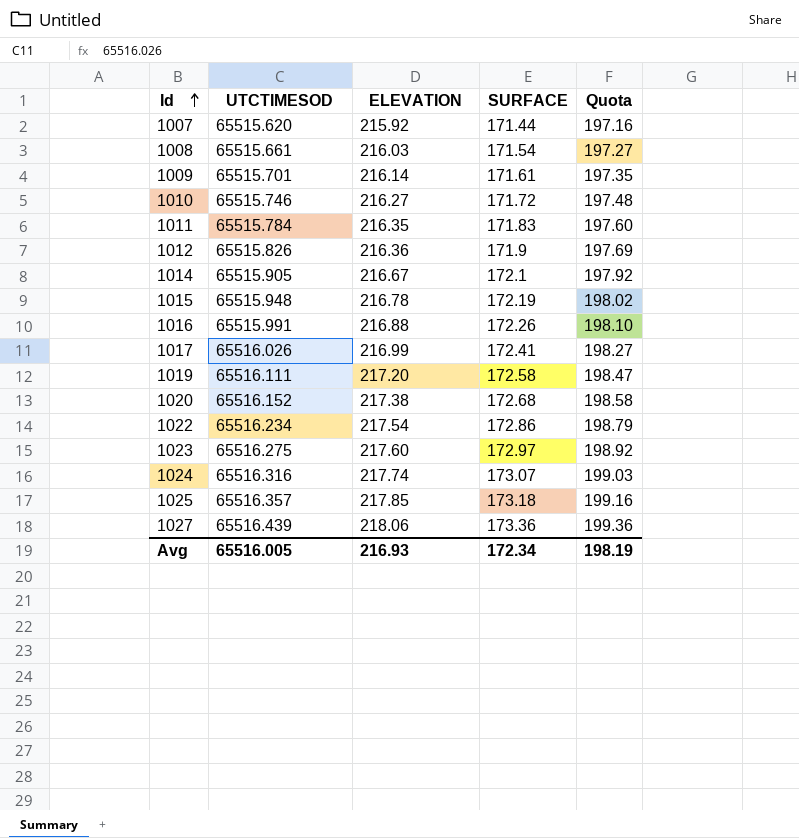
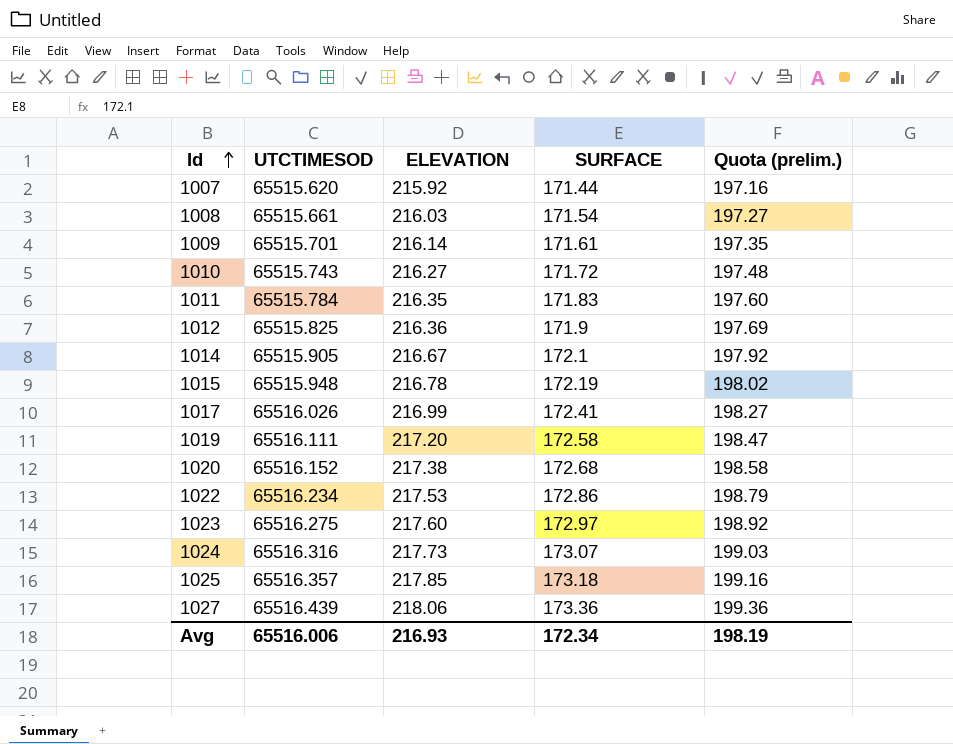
column name: Quota -> Quota (prelim.)
row 1016: 65515.991 | 216.88 | 172.26 | 198.10 -> none
1010 | UTCTIMESOD: 65515.746 -> 65515.743
1012 | UTCTIMESOD: 65515.826 -> 65515.825
1022 | ELEVATION: 217.54 -> 217.53
1024 | ELEVATION: 217.74 -> 217.73
Avg | UTCTIMESOD: 65516.005 -> 65516.006

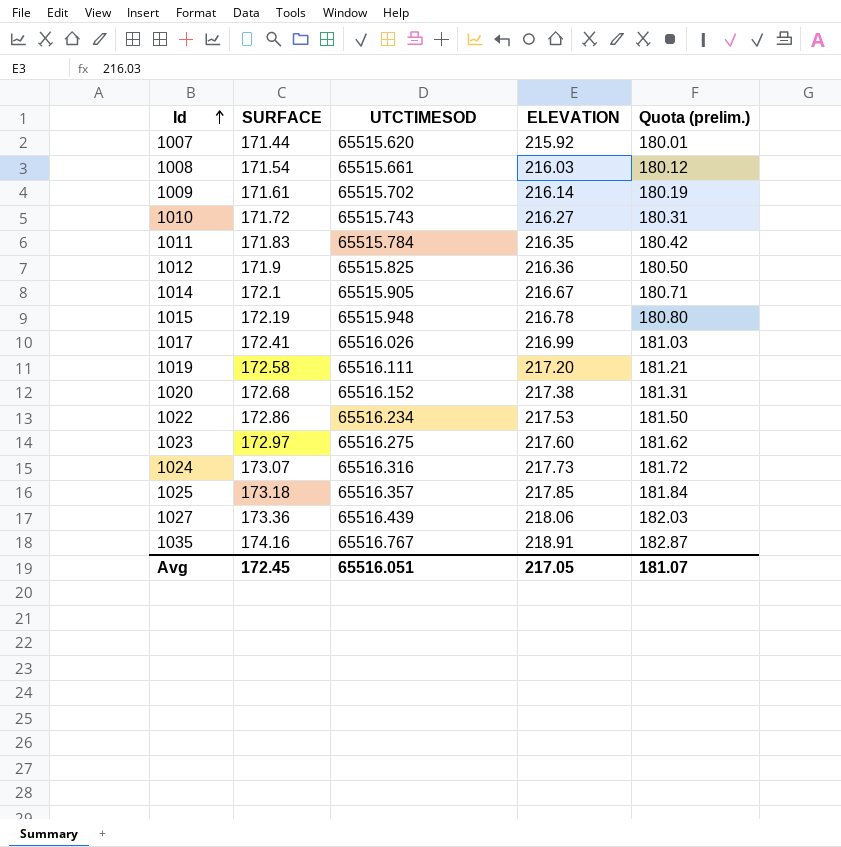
column SURFACE | position: 4 -> 2
column Quota (prelim.) | formula: [SURFACE] * 1.15 -> [SURFACE] * 1.05
1009 | UTCTIMESOD: 65515.701 -> 65515.702
row 1035: none -> 174.16 | 65516.767 | 218.91 | 182.87
Avg | SURFACE: 172.34 -> 172.45
Avg | UTCTIMESOD: 65516.006 -> 65516.051
Avg | ELEVATION: 216.93 -> 217.05
Avg | Quota (prelim.): 198.19 -> 181.07

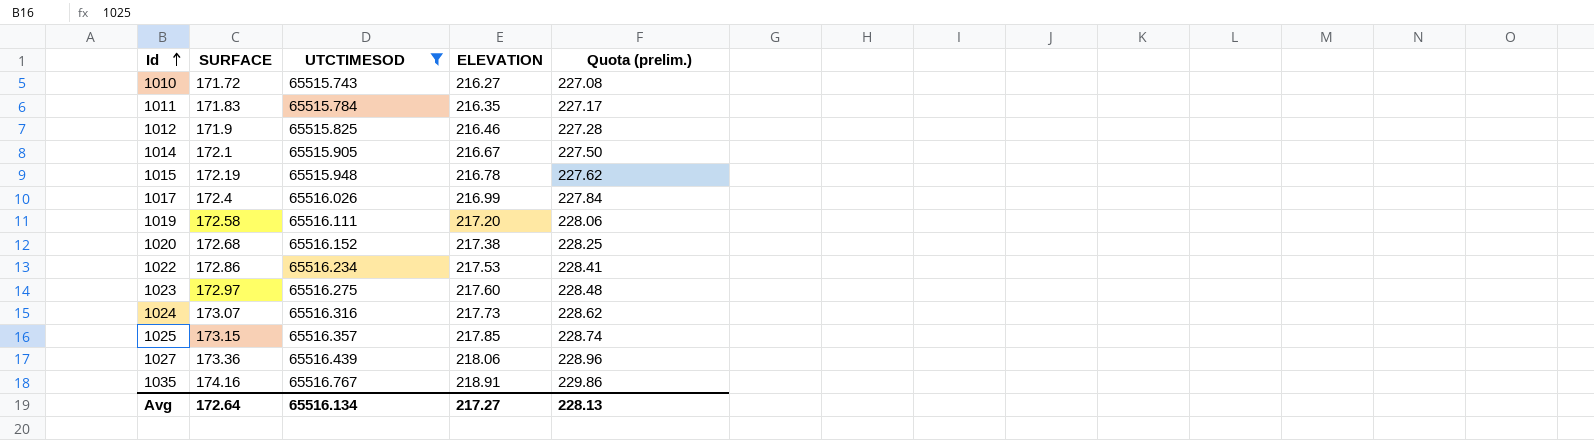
filter: none -> UTCTIMESOD >= 65515.743
column Quota (prelim.) | formula: [SURFACE] * 1.05 -> [ELEVATION] * 1.05
1012 | ELEVATION: 216.36 -> 216.46
1017 | SURFACE: 172.41 -> 172.4
1025 | SURFACE: 173.18 -> 173.15
Avg | SURFACE: 172.45 -> 172.64
Avg | UTCTIMESOD: 65516.051 -> 65516.134
Avg | ELEVATION: 217.05 -> 217.27
Avg | Quota (prelim.): 181.07 -> 228.13

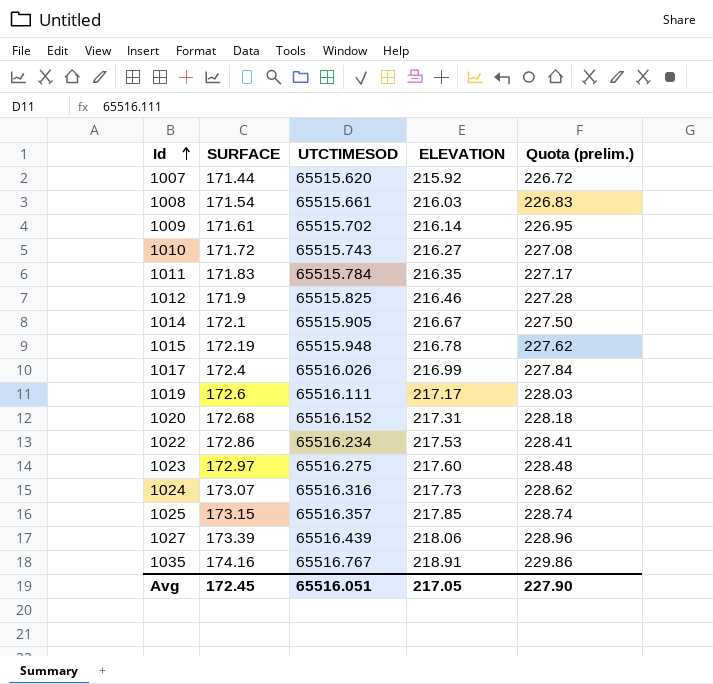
filter: UTCTIMESOD >= 65515.743 -> none
1019 | SURFACE: 172.58 -> 172.6
1019 | ELEVATION: 217.20 -> 217.17
1019 | Quota (prelim.): 228.06 -> 228.03
1020 | ELEVATION: 217.38 -> 217.31
1020 | Quota (prelim.): 228.25 -> 228.18
1027 | SURFACE: 173.36 -> 173.39
Avg | SURFACE: 172.64 -> 172.45
Avg | UTCTIMESOD: 65516.134 -> 65516.051
Avg | ELEVATION: 217.27 -> 217.05
Avg | Quota (prelim.): 228.13 -> 227.90

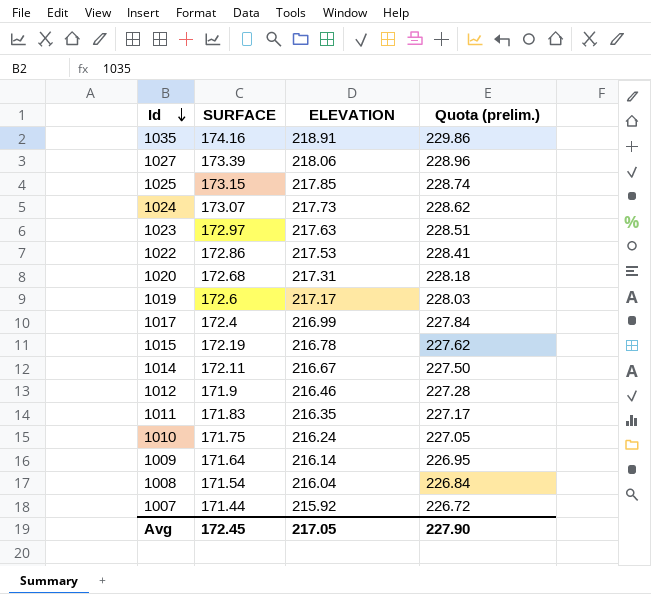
row order: Id ascending -> Id descending
column UTCTIMESOD | position: 3 -> none
1023 | ELEVATION: 217.60 -> 217.63
1023 | Quota (prelim.): 228.48 -> 228.51
1014 | SURFACE: 172.1 -> 172.11
1010 | SURFACE: 171.72 -> 171.75
1010 | ELEVATION: 216.27 -> 216.24
1010 | Quota (prelim.): 227.08 -> 227.05
1009 | SURFACE: 171.61 -> 171.64
1008 | ELEVATION: 216.03 -> 216.04
1008 | Quota (prelim.): 226.83 -> 226.84

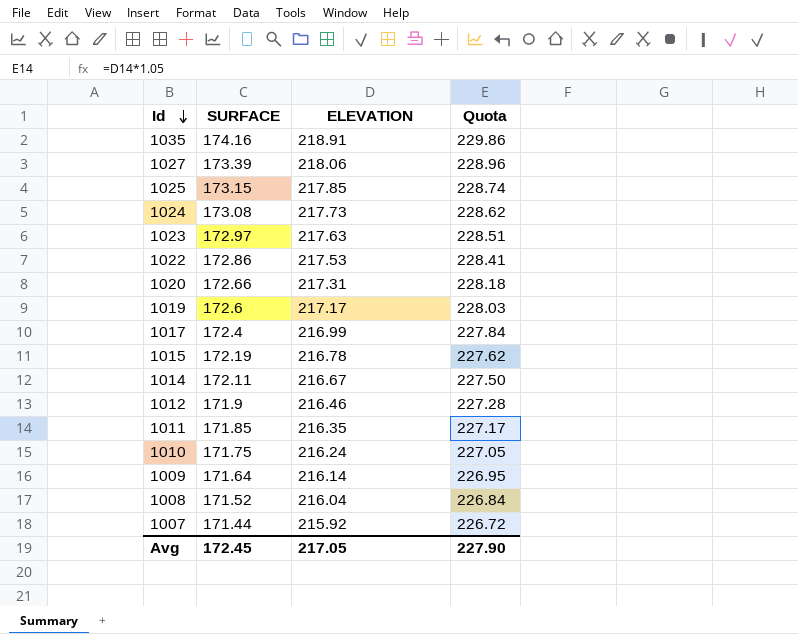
column name: Quota (prelim.) -> Quota
1024 | SURFACE: 173.07 -> 173.08
1020 | SURFACE: 172.68 -> 172.66
1011 | SURFACE: 171.83 -> 171.85
1008 | SURFACE: 171.54 -> 171.52

